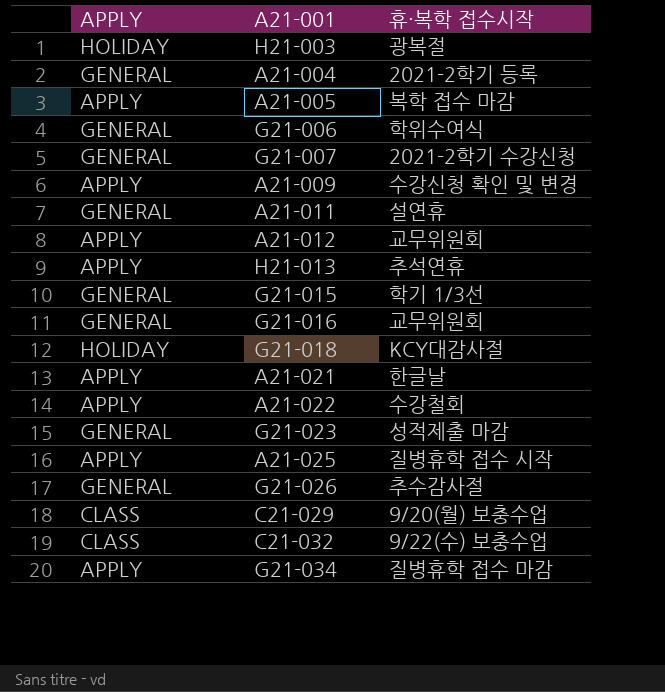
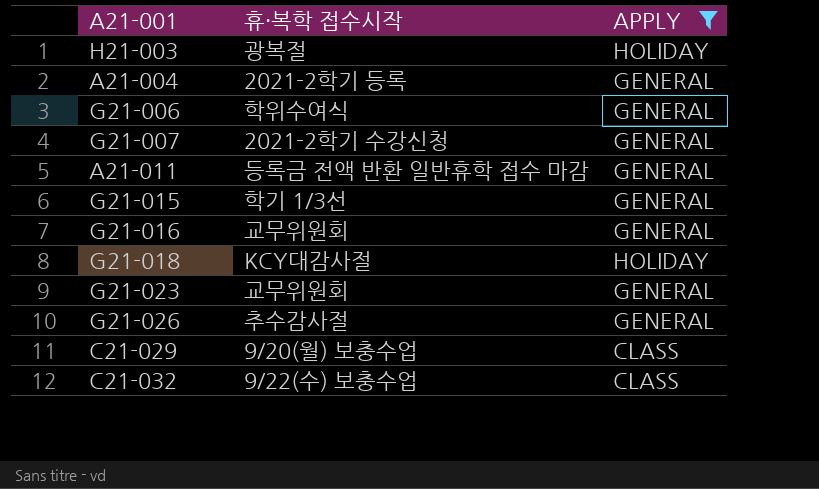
filter: none -> APPLY != APPLY
column APPLY | position: 1 -> 3
A21-011 | 휴·복학 접수시작: 설연휴 -> 등록금 전액 반환 일반휴학 접수 마감
G21-023 | 휴·복학 접수시작: 성적제출 마감 -> 교무위원회

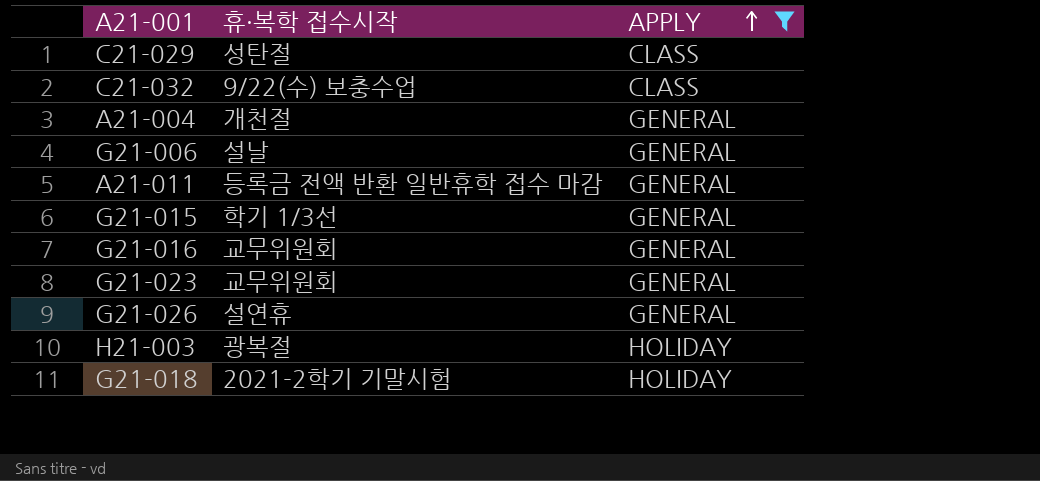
row order: none -> APPLY ascending
row G21-007: 2021-2학기 수강신청 | GENERAL -> none
C21-029 | 휴·복학 접수시작: 9/20(월) 보충수업 -> 성탄절
A21-004 | 휴·복학 접수시작: 2021-2학기 등록 -> 개천절
G21-006 | 휴·복학 접수시작: 학위수여식 -> 설날
G21-026 | 휴·복학 접수시작: 추수감사절 -> 설연휴
G21-018 | 휴·복학 접수시작: KCY대감사절 -> 2021-2학기 기말시험

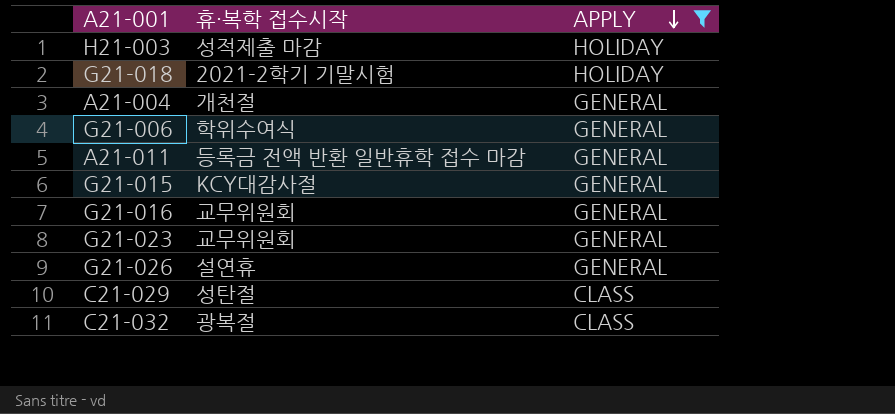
row order: APPLY ascending -> APPLY descending
H21-003 | 휴·복학 접수시작: 광복절 -> 성적제출 마감
G21-006 | 휴·복학 접수시작: 설날 -> 학위수여식
G21-015 | 휴·복학 접수시작: 학기 1/3선 -> KCY대감사절
C21-032 | 휴·복학 접수시작: 9/22(수) 보충수업 -> 광복절

